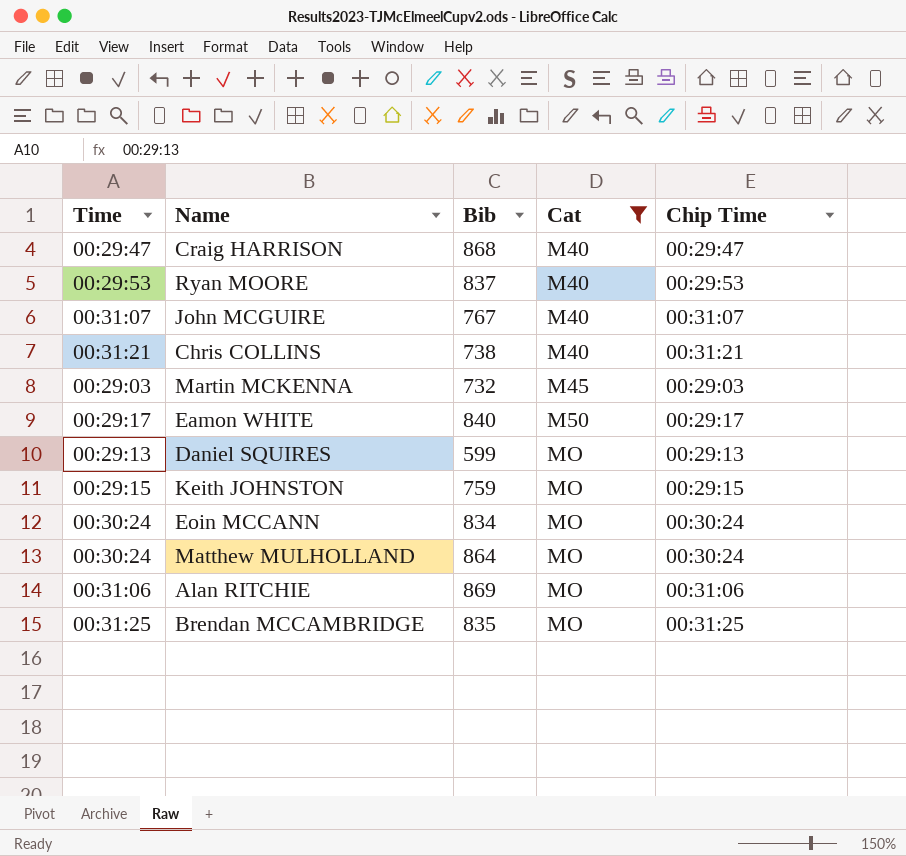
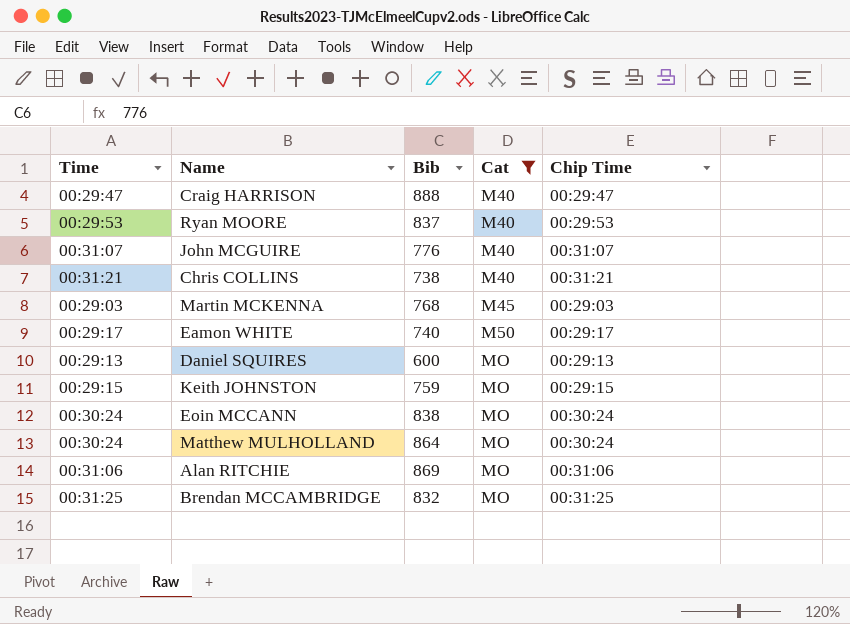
Craig HARRISON | Bib: 868 -> 888
John MCGUIRE | Bib: 767 -> 776
Martin MCKENNA | Bib: 732 -> 768
Eamon WHITE | Bib: 840 -> 740
Daniel SQUIRES | Bib: 599 -> 600
Eoin MCCANN | Bib: 834 -> 838
Brendan MCCAMBRIDGE | Bib: 835 -> 832

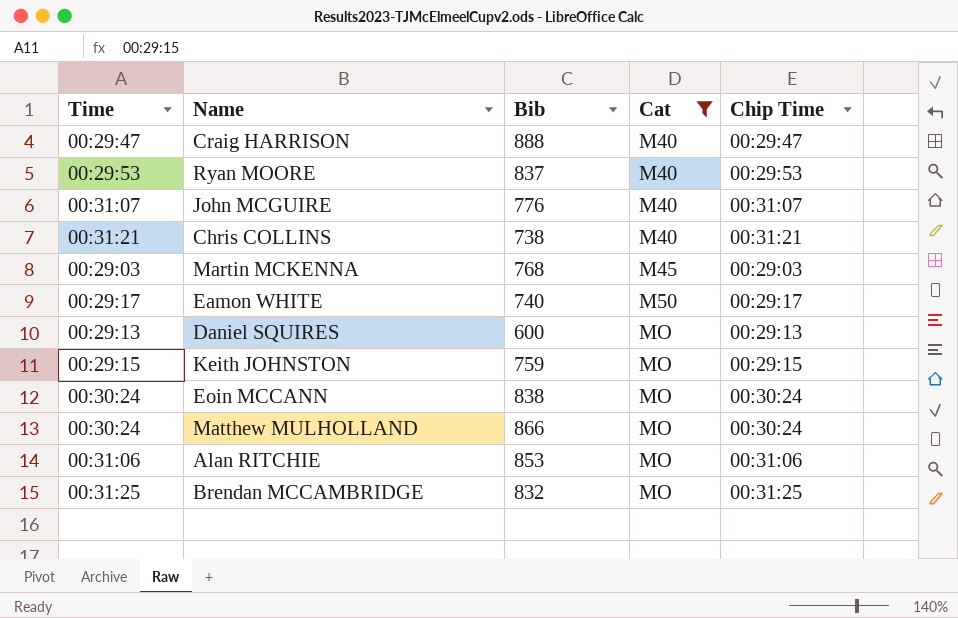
Matthew MULHOLLAND | Bib: 864 -> 866
Alan RITCHIE | Bib: 869 -> 853

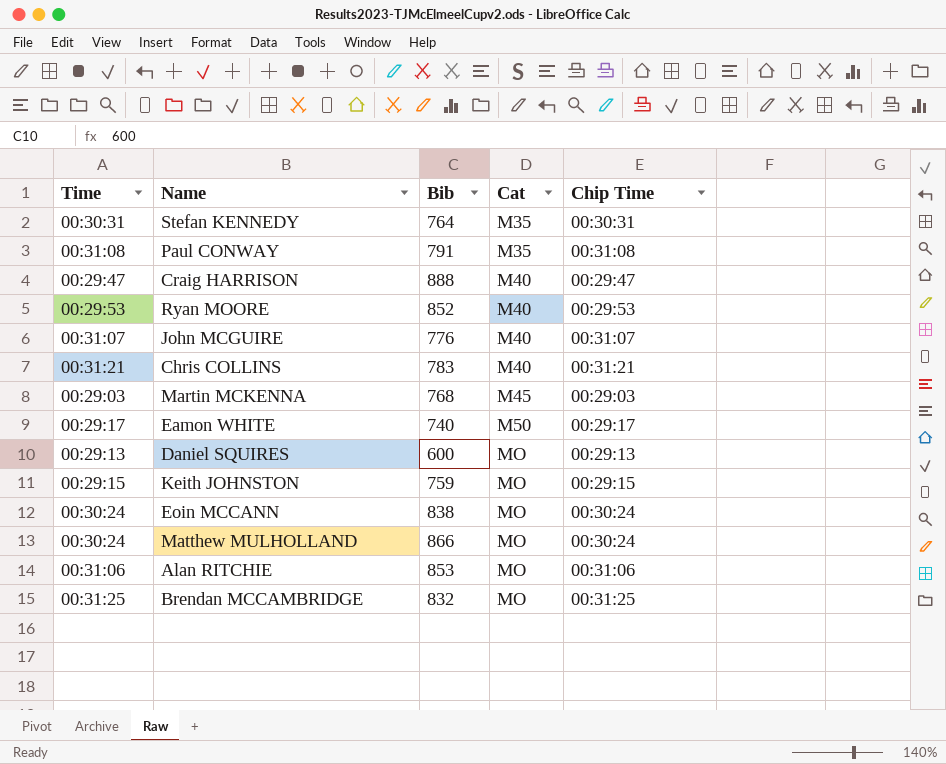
filter: Cat != M35 -> none
Ryan MOORE | Bib: 837 -> 852
Chris COLLINS | Bib: 738 -> 783

